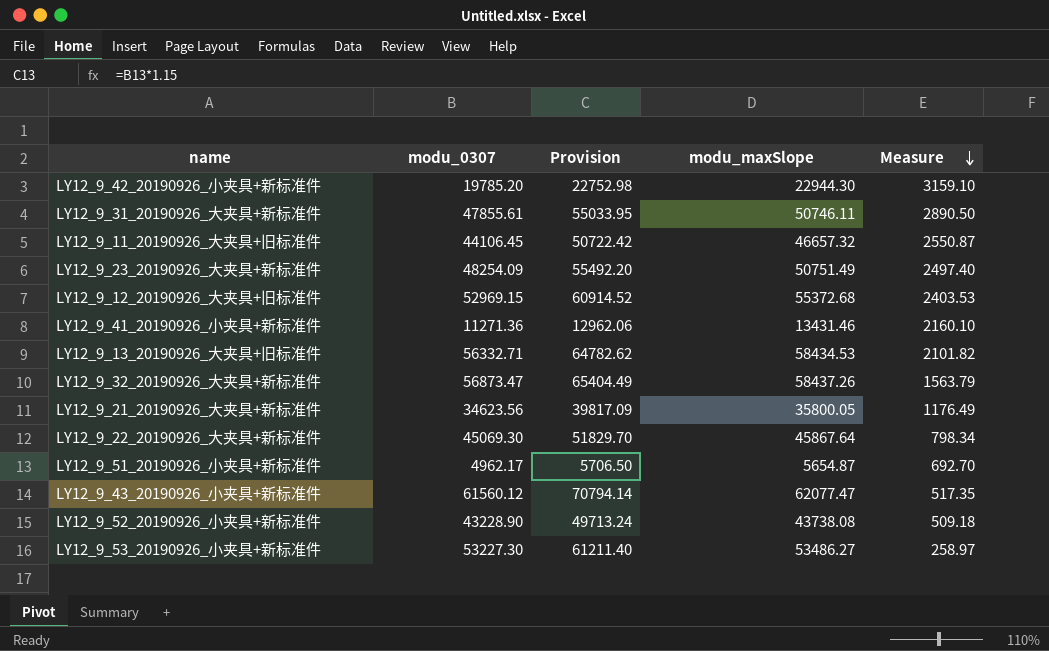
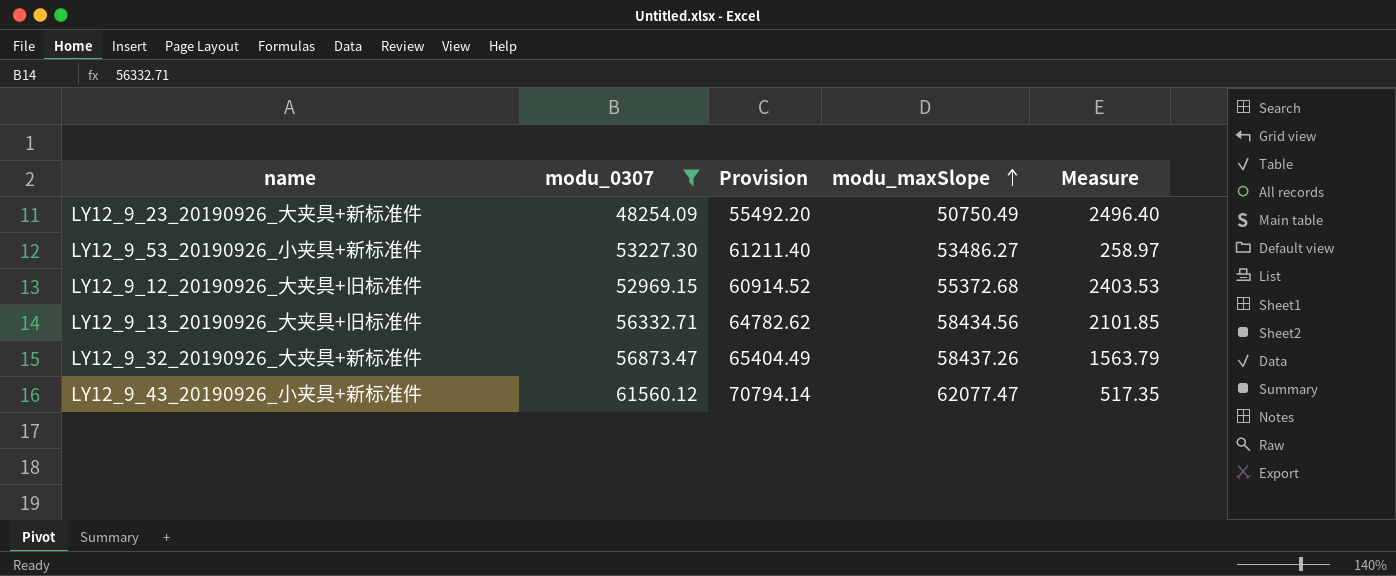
filter: none -> modu_0307 >= 48254.09
row order: Measure descending -> modu_maxSlope ascending
LY12_9_23_20190926_大夹具+新标准件 | modu_maxSlope: 50751.49 -> 50750.49
LY12_9_23_20190926_大夹具+新标准件 | Measure: 2497.40 -> 2496.40
LY12_9_13_20190926_大夹具+旧标准件 | modu_maxSlope: 58434.53 -> 58434.56
LY12_9_13_20190926_大夹具+旧标准件 | Measure: 2101.82 -> 2101.85

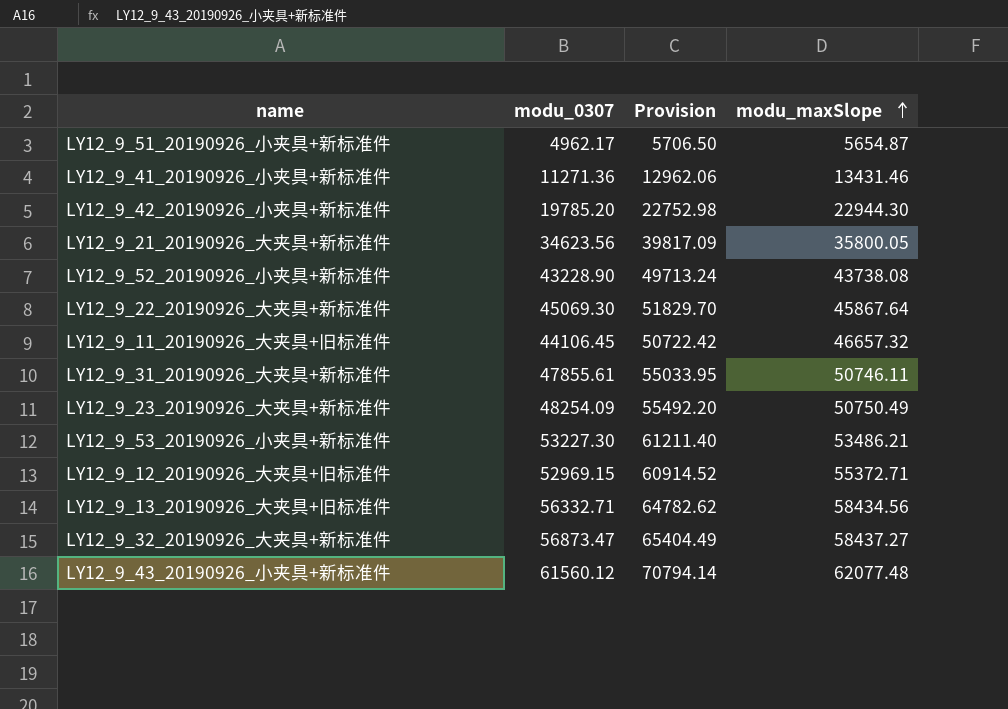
filter: modu_0307 >= 48254.09 -> none
column Measure | formula: [modu_maxSlope] - [modu_0307] -> none
LY12_9_53_20190926_小夹具+新标准件 | modu_maxSlope: 53486.27 -> 53486.21
LY12_9_12_20190926_大夹具+旧标准件 | modu_maxSlope: 55372.68 -> 55372.71
LY12_9_32_20190926_大夹具+新标准件 | modu_maxSlope: 58437.26 -> 58437.27
LY12_9_43_20190926_小夹具+新标准件 | modu_maxSlope: 62077.47 -> 62077.48

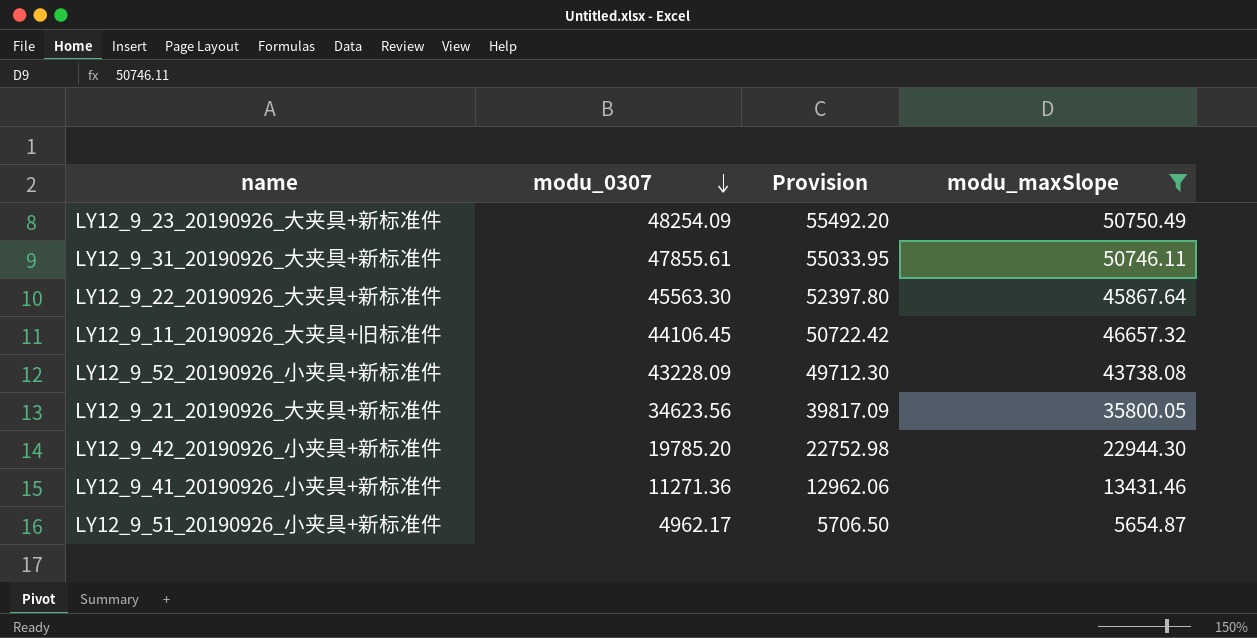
filter: none -> modu_maxSlope <= 50750.49
row order: modu_maxSlope ascending -> modu_0307 descending
LY12_9_22_20190926_大夹具+新标准件 | modu_0307: 45069.30 -> 45563.30
LY12_9_22_20190926_大夹具+新标准件 | Provision: 51829.70 -> 52397.80
LY12_9_52_20190926_小夹具+新标准件 | modu_0307: 43228.90 -> 43228.09
LY12_9_52_20190926_小夹具+新标准件 | Provision: 49713.24 -> 49712.30

